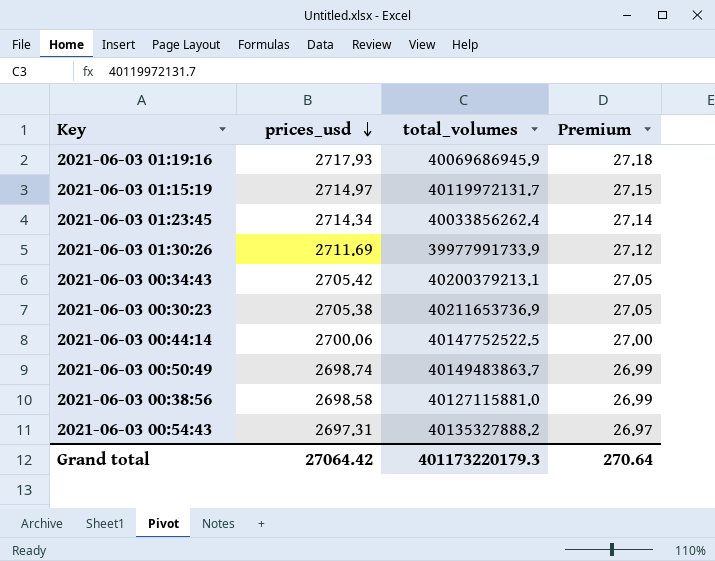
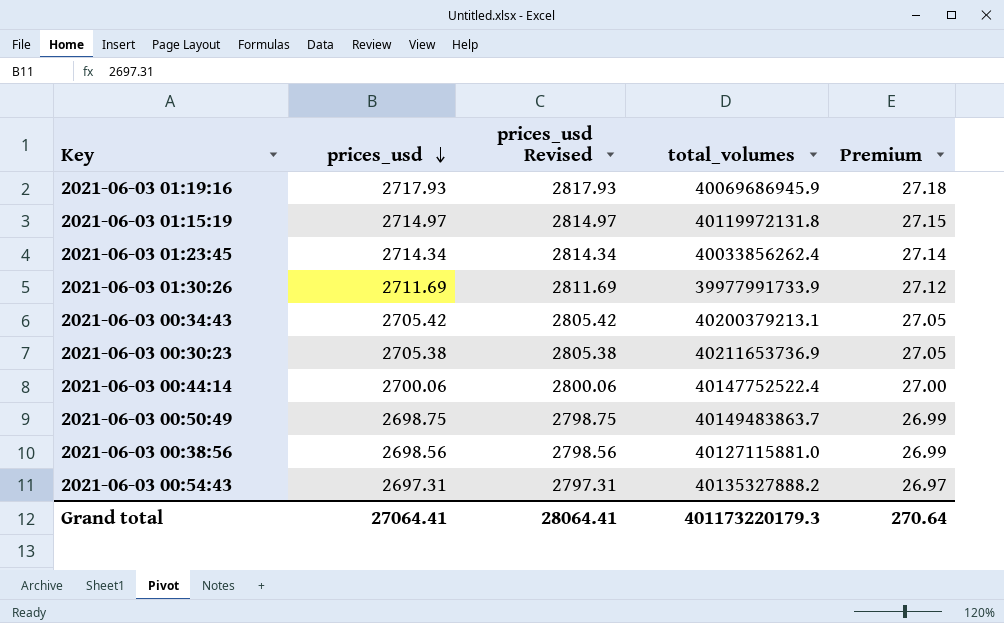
column prices_usd Revised | formula: none -> [prices_usd] + 100
2021-06-03 01:15:19 | total_volumes: 40119972131.7 -> 40119972131.8
2021-06-03 00:44:14 | total_volumes: 40147752522.5 -> 40147752522.4
2021-06-03 00:50:49 | prices_usd: 2698.74 -> 2698.75
2021-06-03 00:38:56 | prices_usd: 2698.58 -> 2698.56
Grand total | prices_usd: 27064.42 -> 27064.41

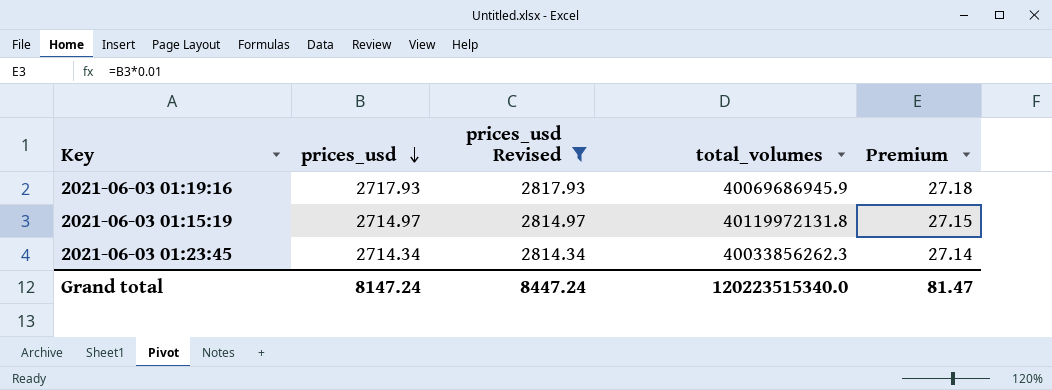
filter: none -> prices_usd Revised >= 2814.34
2021-06-03 01:23:45 | total_volumes: 40033856262.4 -> 40033856262.3
Grand total | prices_usd: 27064.41 -> 8147.24
Grand total | prices_usd Revised: 28064.41 -> 8447.24
Grand total | total_volumes: 401173220179.3 -> 120223515340.0
Grand total | Premium: 270.64 -> 81.47

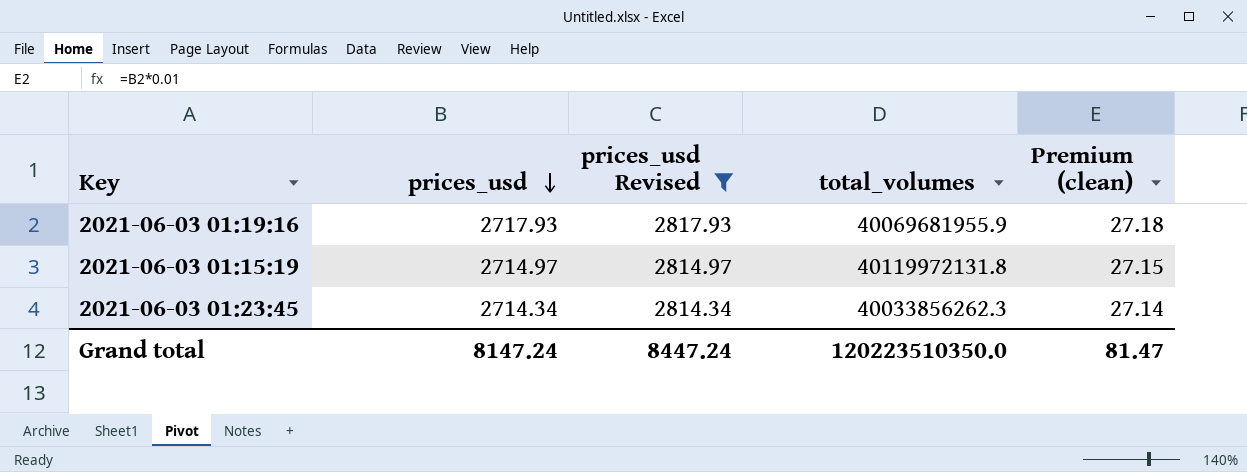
column name: Premium -> Premium (clean)
2021-06-03 01:19:16 | total_volumes: 40069686945.9 -> 40069681955.9
Grand total | total_volumes: 120223515340.0 -> 120223510350.0

